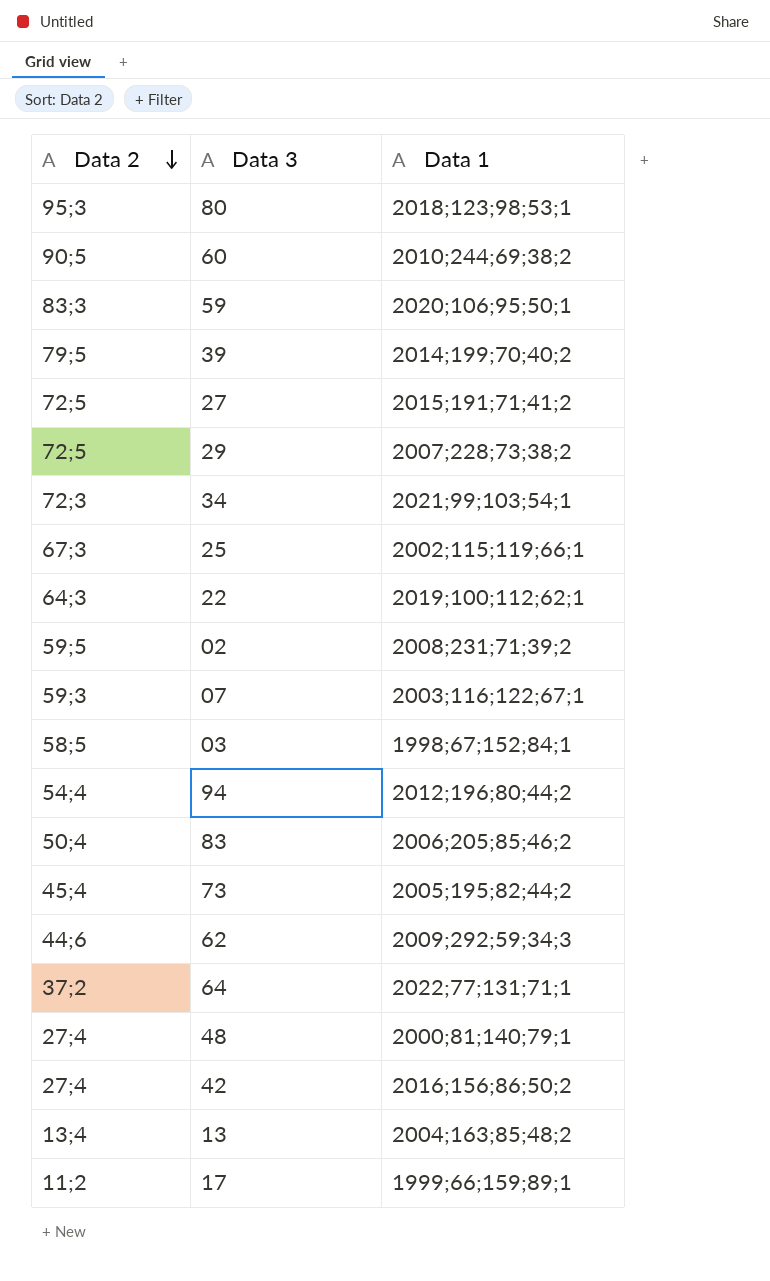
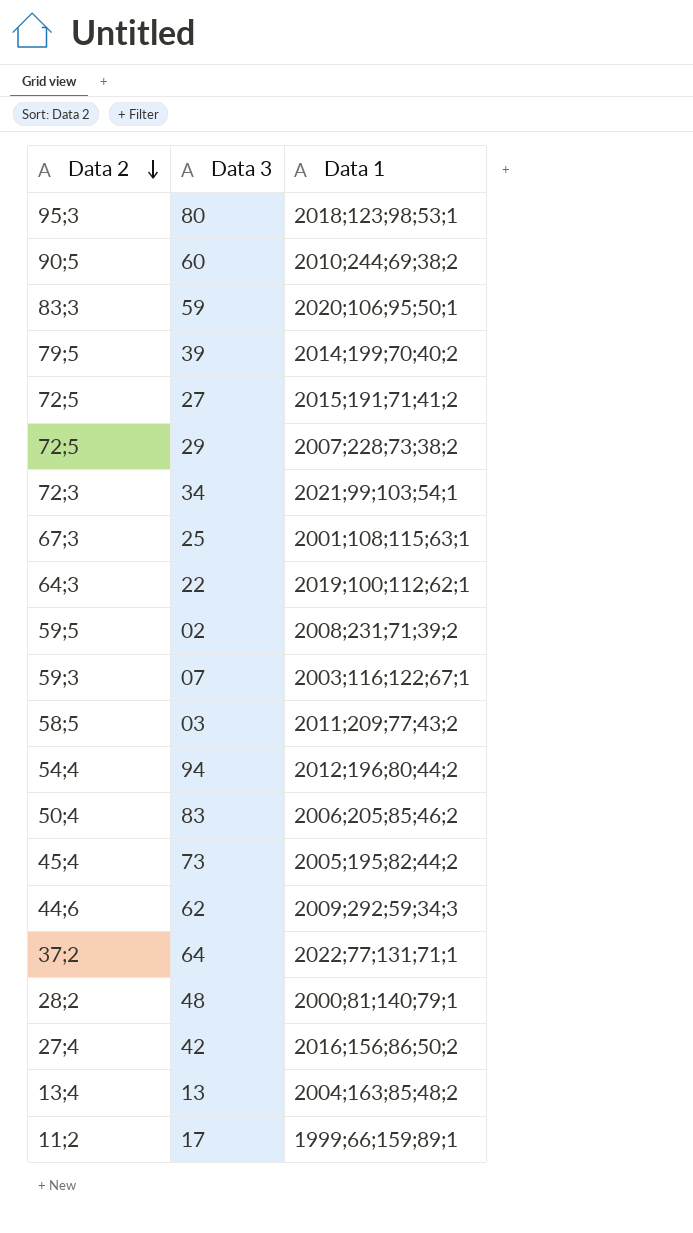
25 | Data 1: 2002;115;119;66;1 -> 2001;108;115;63;1
03 | Data 1: 1998;67;152;84;1 -> 2011;209;77;43;2
48 | Data 2: 27;4 -> 28;2

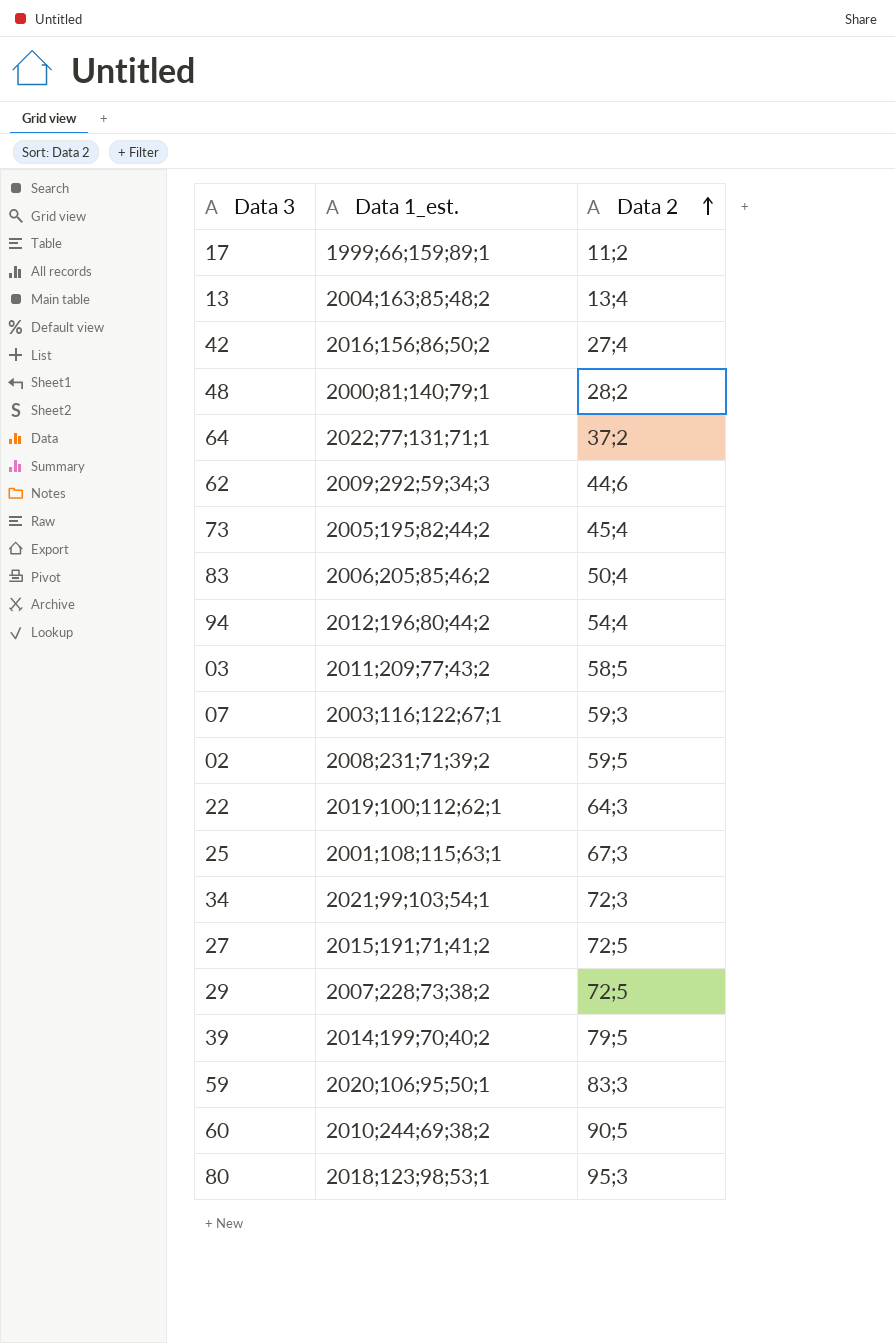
row order: Data 2 descending -> Data 2 ascending
column name: Data 1 -> Data 1_est.
column Data 2 | position: 1 -> 3

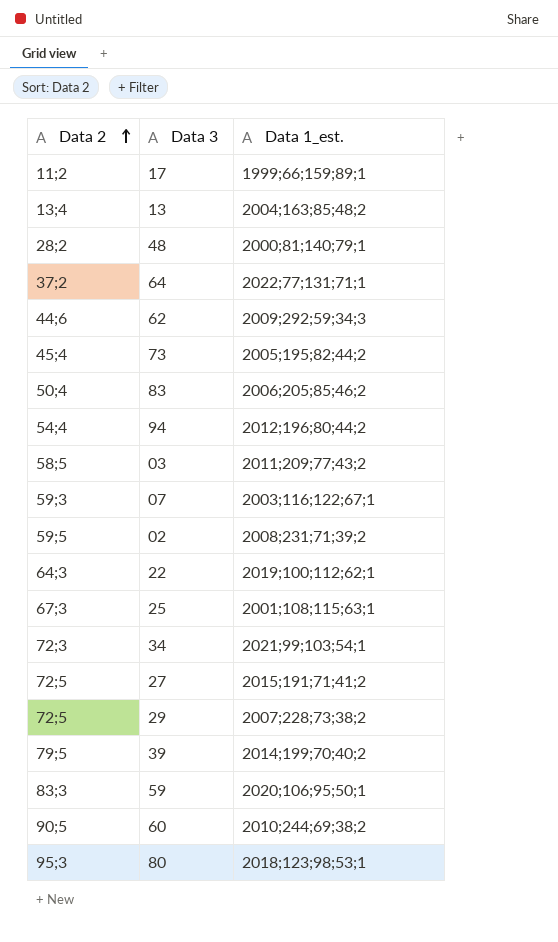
column Data 2 | position: 3 -> 1
row 42: 2016;156;86;50;2 | 27;4 -> none

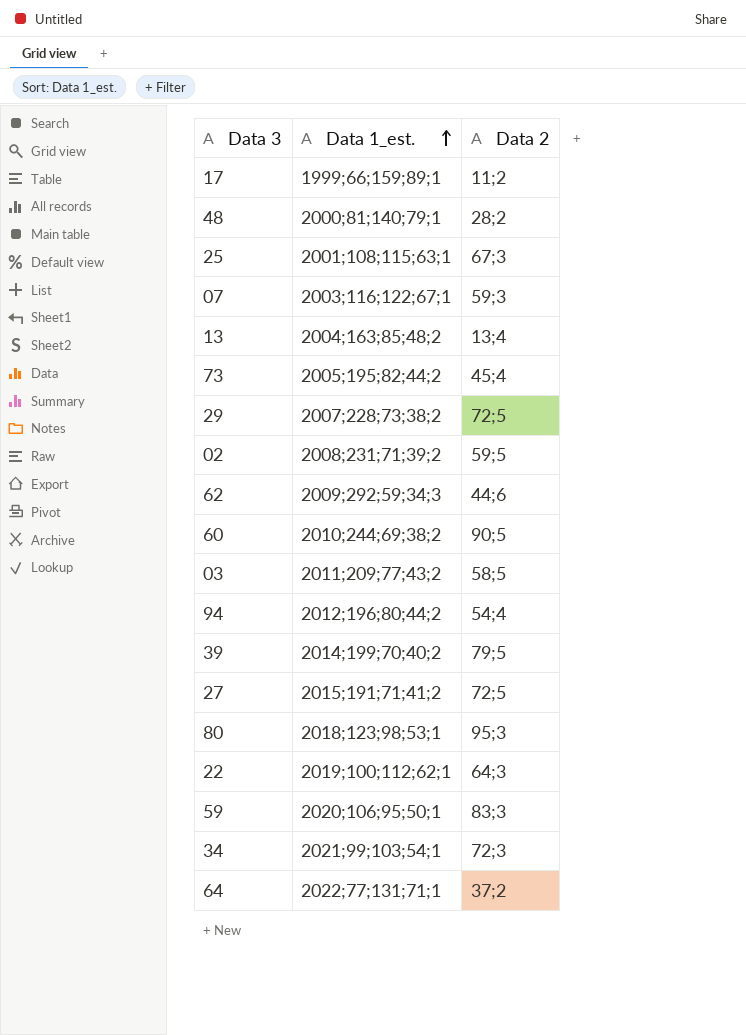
row order: Data 2 ascending -> Data 1_est. ascending
column Data 2 | position: 1 -> 3
row 83: 50;4 | 2006;205;85;46;2 -> none

